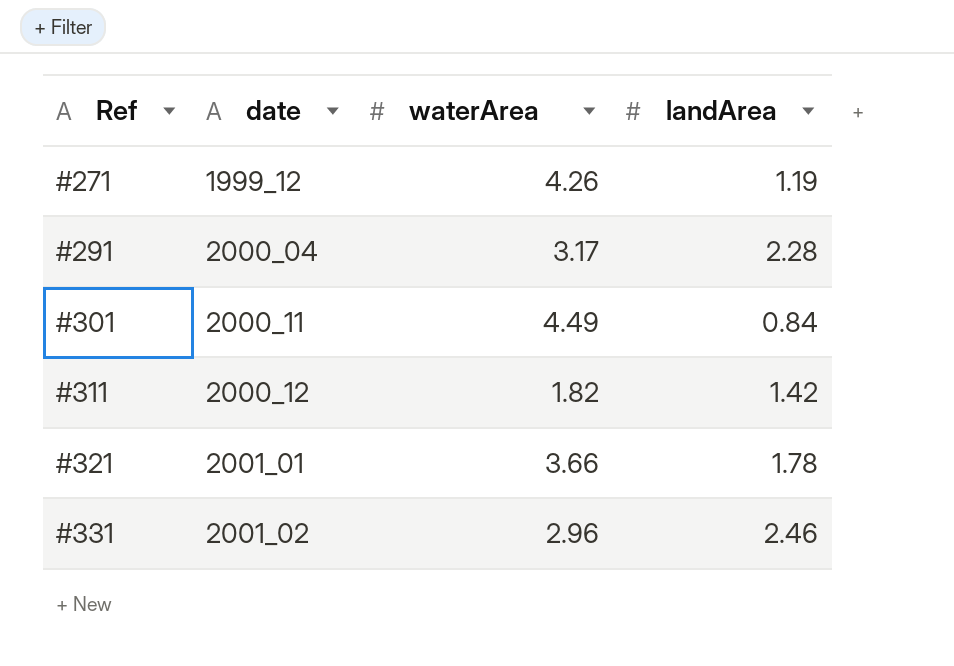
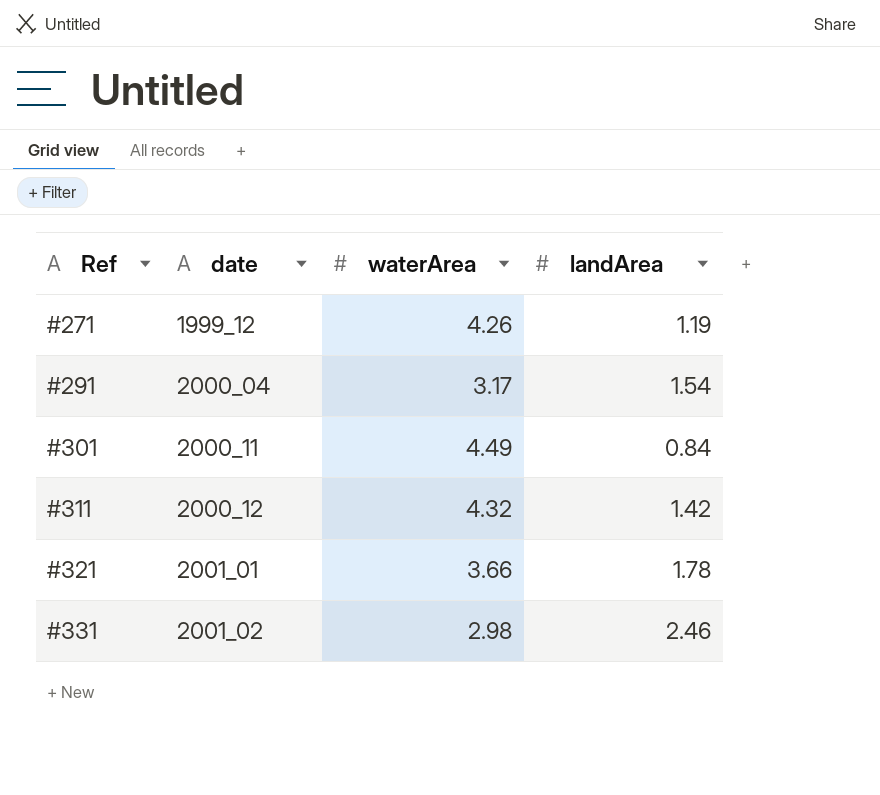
#291 | landArea: 2.28 -> 1.54
#311 | waterArea: 1.82 -> 4.32
#331 | waterArea: 2.96 -> 2.98

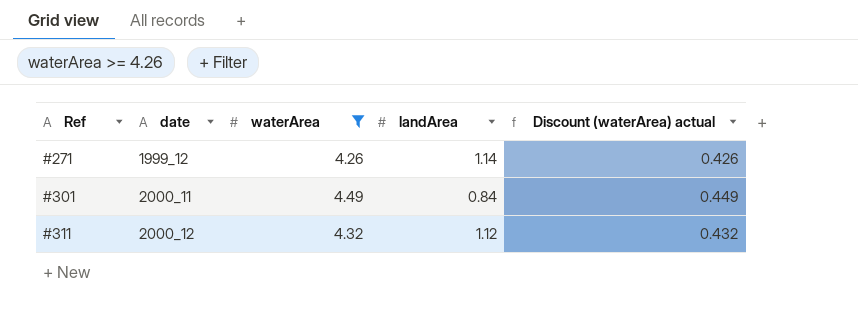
filter: none -> waterArea >= 4.26
column Discount (waterArea) actual | formula: none -> [waterArea] * 0.1
#271 | landArea: 1.19 -> 1.14
#311 | landArea: 1.42 -> 1.12

